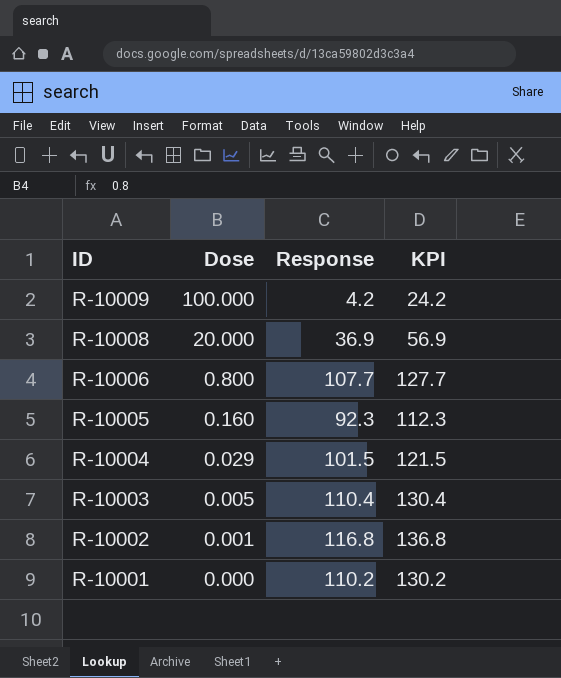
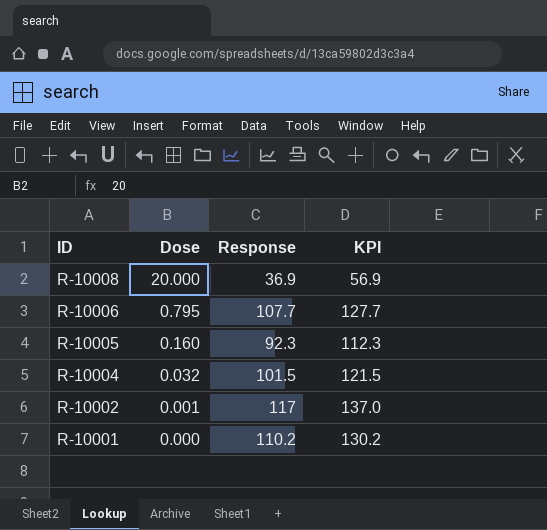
row R-10009: 100.000 | 4.2 | 24.2 -> none
row R-10003: 0.005 | 110.4 | 130.4 -> none
R-10006 | Dose: 0.800 -> 0.795
R-10004 | Dose: 0.029 -> 0.032
R-10002 | Response: 116.8 -> 117
R-10002 | KPI: 136.8 -> 137.0

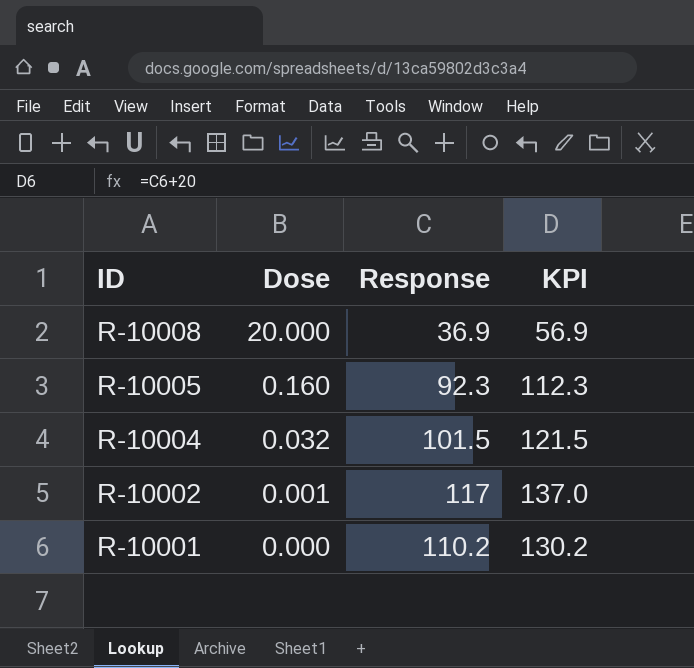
row R-10006: 0.795 | 107.7 | 127.7 -> none

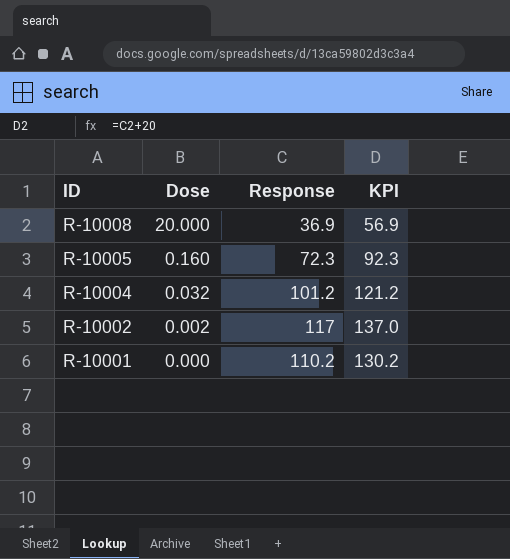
R-10005 | Response: 92.3 -> 72.3
R-10005 | KPI: 112.3 -> 92.3
R-10004 | Response: 101.5 -> 101.2
R-10004 | KPI: 121.5 -> 121.2
R-10002 | Dose: 0.001 -> 0.002

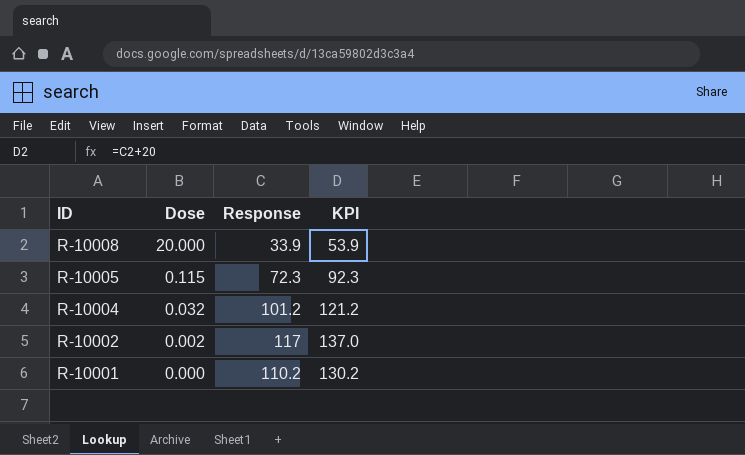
R-10008 | Response: 36.9 -> 33.9
R-10008 | KPI: 56.9 -> 53.9
R-10005 | Dose: 0.160 -> 0.115

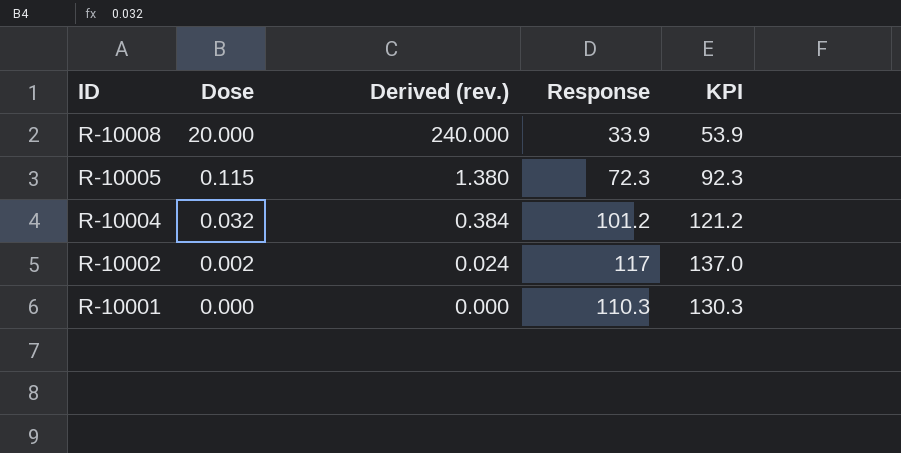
column Derived (rev.) | formula: none -> [Dose] * 12
R-10001 | Response: 110.2 -> 110.3
R-10001 | KPI: 130.2 -> 130.3

